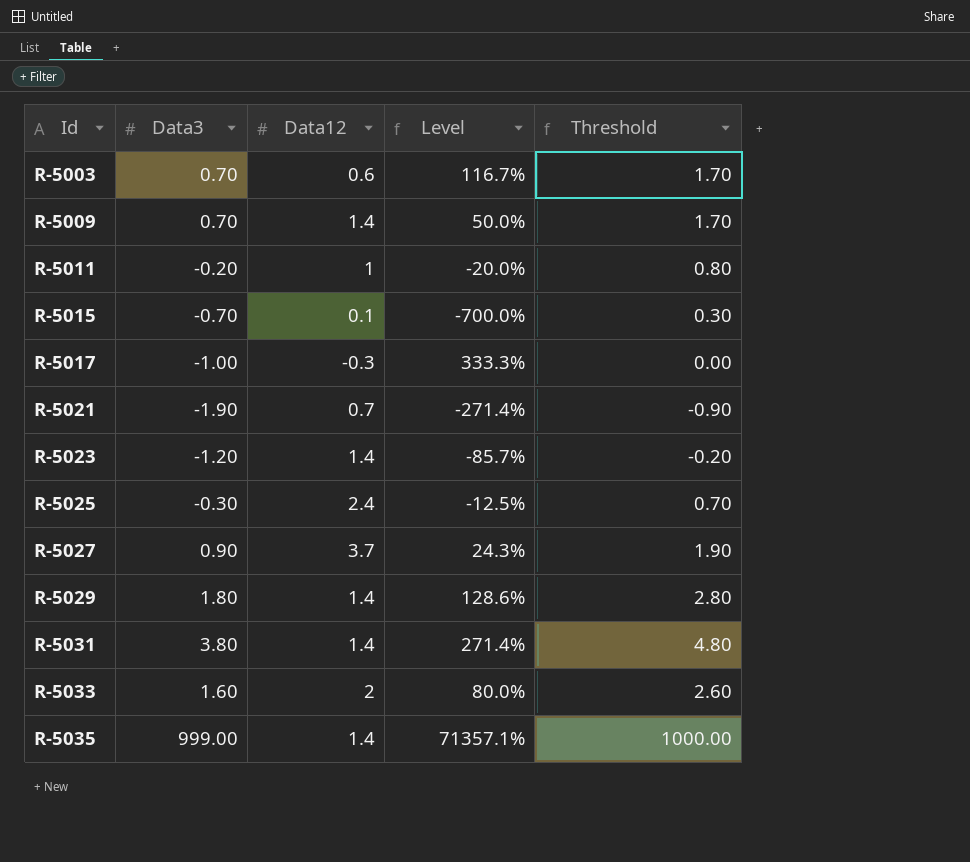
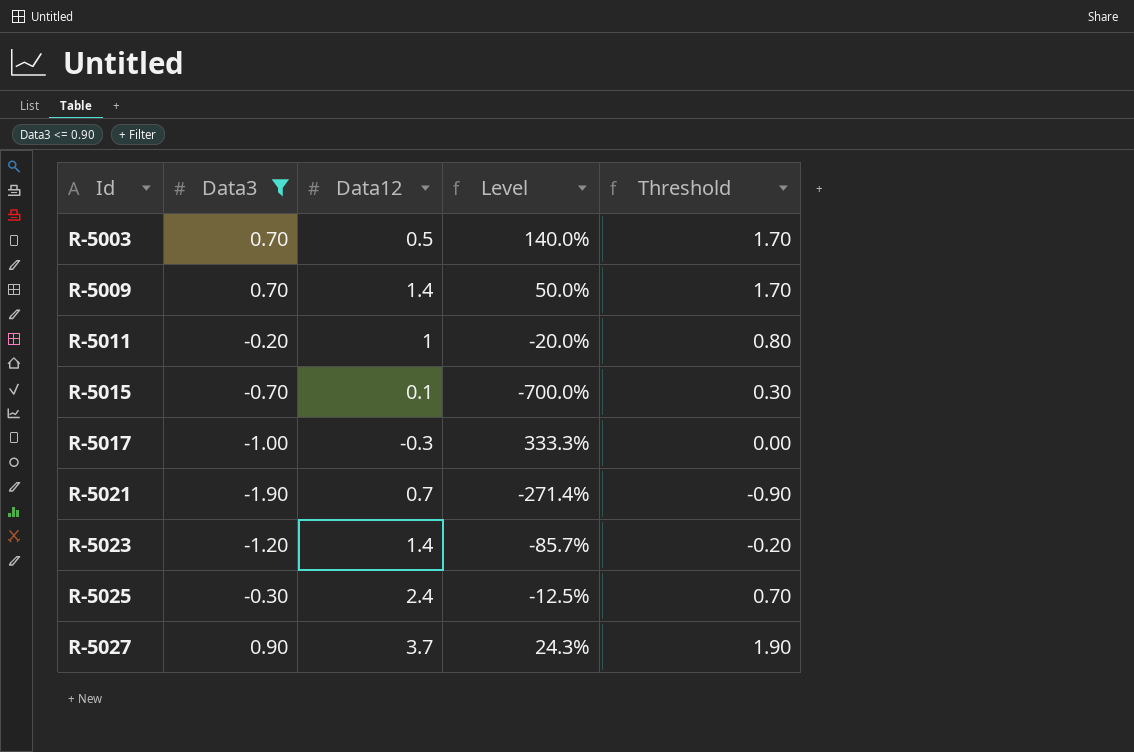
filter: none -> Data3 <= 0.90
R-5003 | Data12: 0.6 -> 0.5
R-5003 | Level: 116.7% -> 140.0%

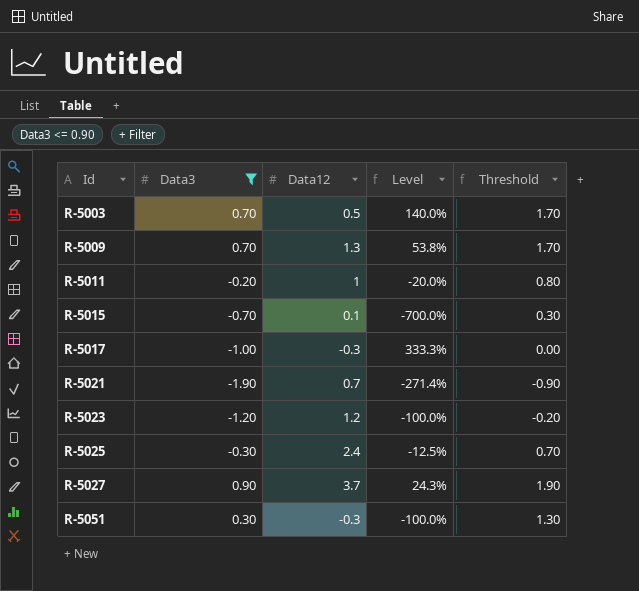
R-5009 | Data12: 1.4 -> 1.3
R-5009 | Level: 50.0% -> 53.8%
R-5023 | Data12: 1.4 -> 1.2
R-5023 | Level: -85.7% -> -100.0%
row R-5051: none -> 0.30 | -0.3 | -100.0% | 1.30

